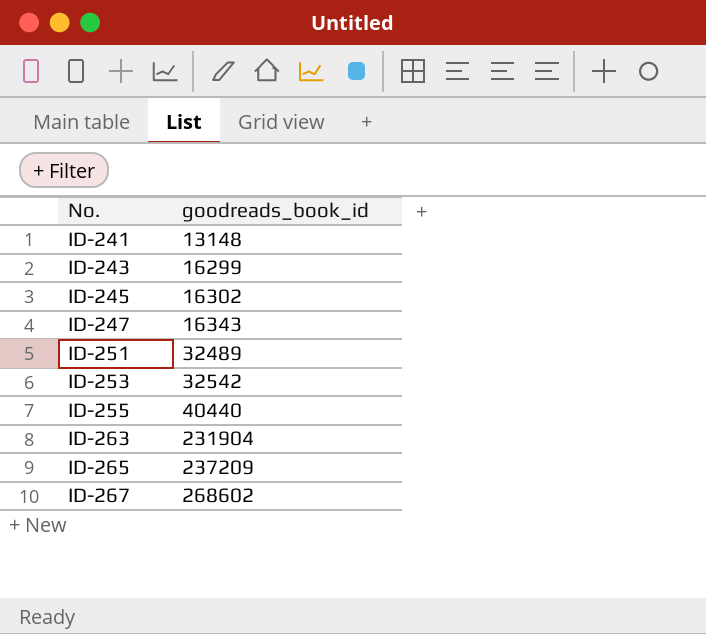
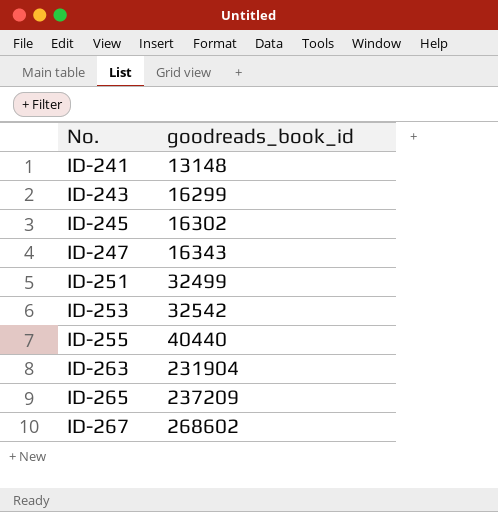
ID-251 | goodreads_book_id: 32489 -> 32499

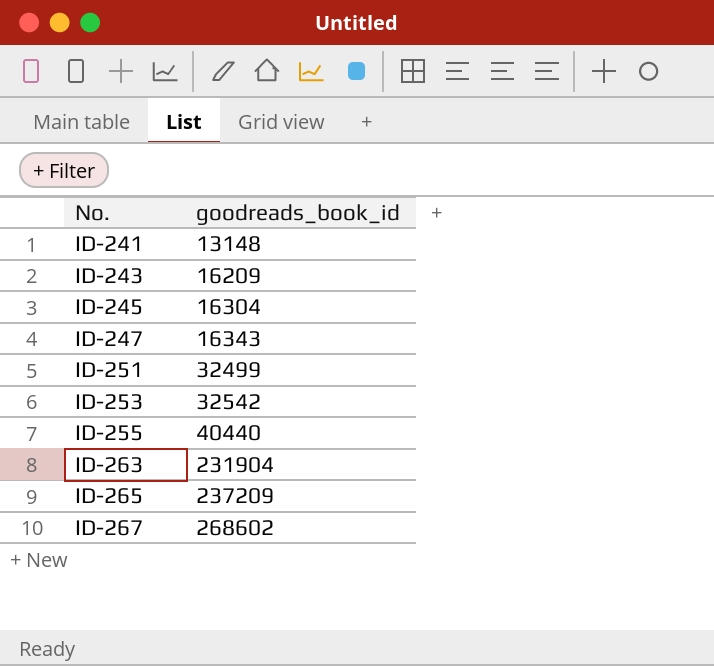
ID-243 | goodreads_book_id: 16299 -> 16209
ID-245 | goodreads_book_id: 16302 -> 16304

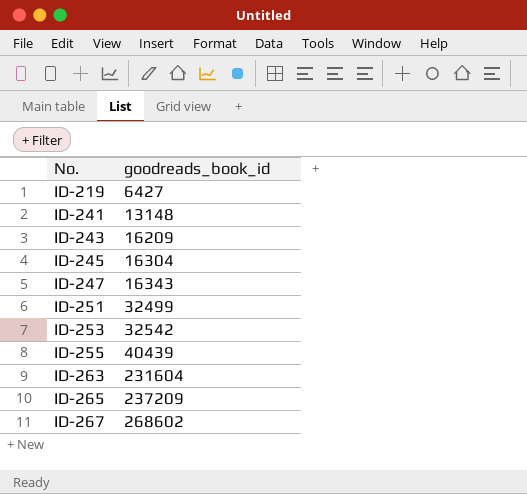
row ID-219: none -> 6427
ID-255 | goodreads_book_id: 40440 -> 40439
ID-263 | goodreads_book_id: 231904 -> 231604

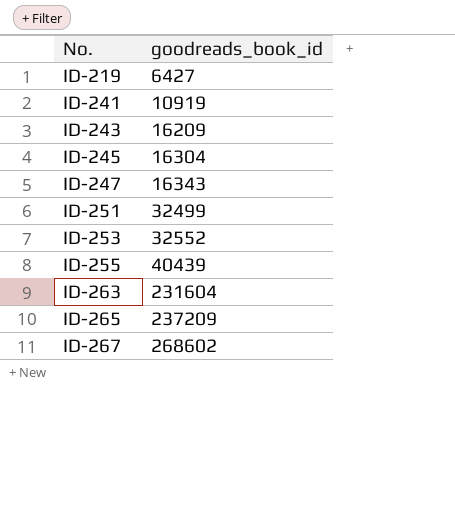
ID-241 | goodreads_book_id: 13148 -> 10919
ID-253 | goodreads_book_id: 32542 -> 32552

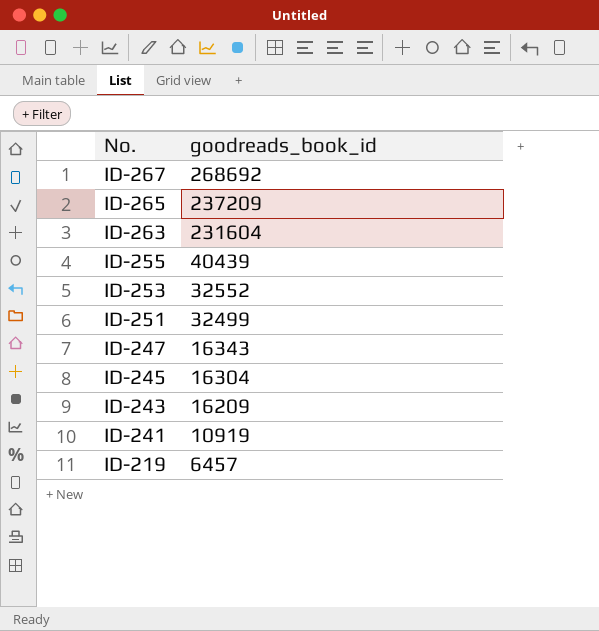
row order: No. ascending -> No. descending
ID-267 | goodreads_book_id: 268602 -> 268692
ID-219 | goodreads_book_id: 6427 -> 6457

